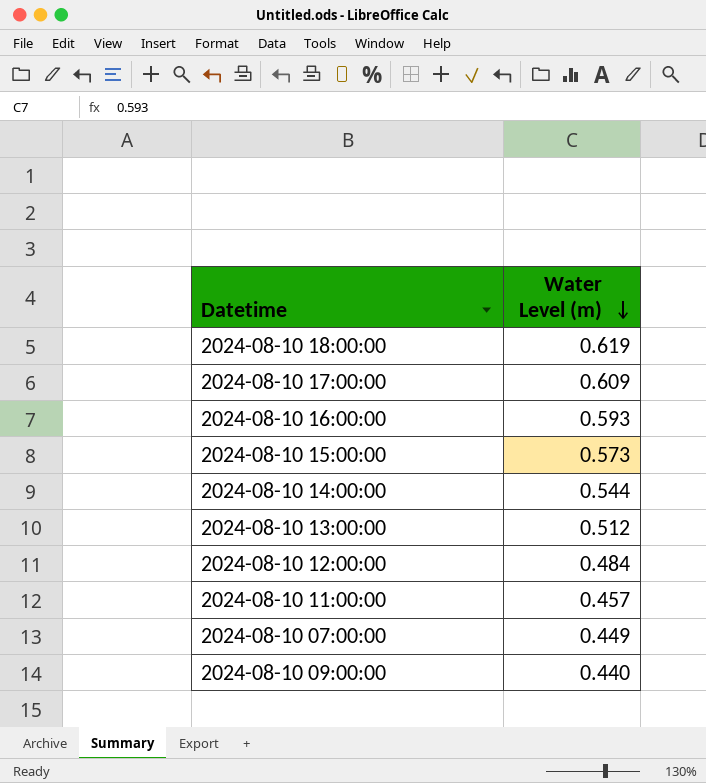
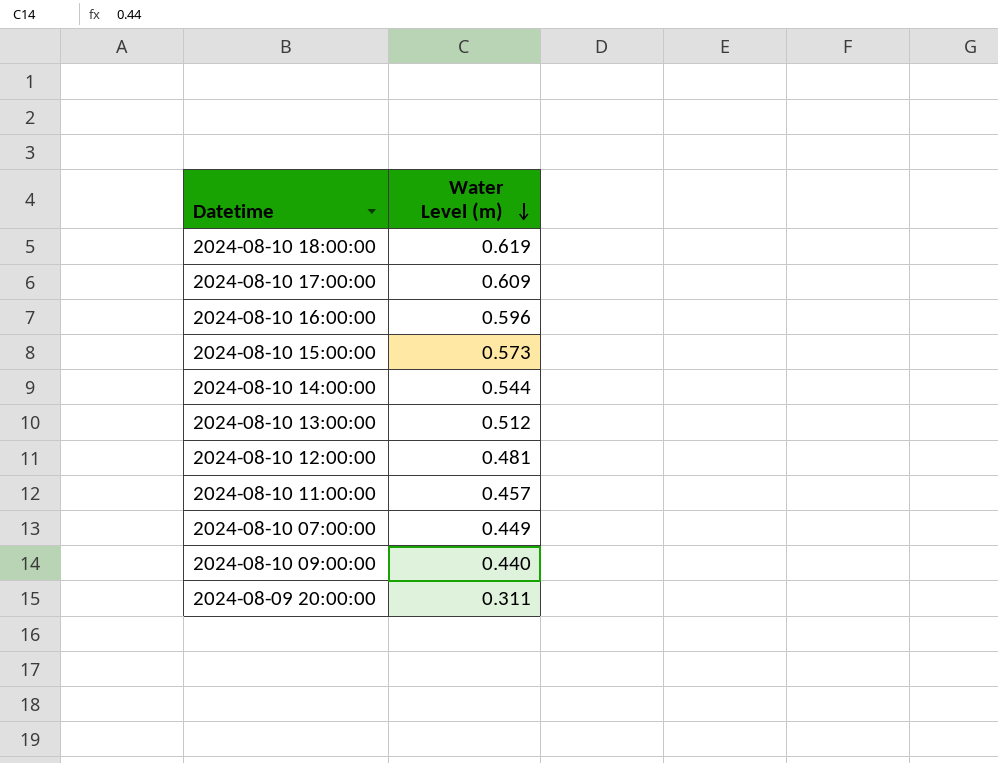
2024-08-10 16:00:00 | Water Level (m): 0.593 -> 0.596
2024-08-10 12:00:00 | Water Level (m): 0.484 -> 0.481
row 2024-08-09 20:00:00: none -> 0.311

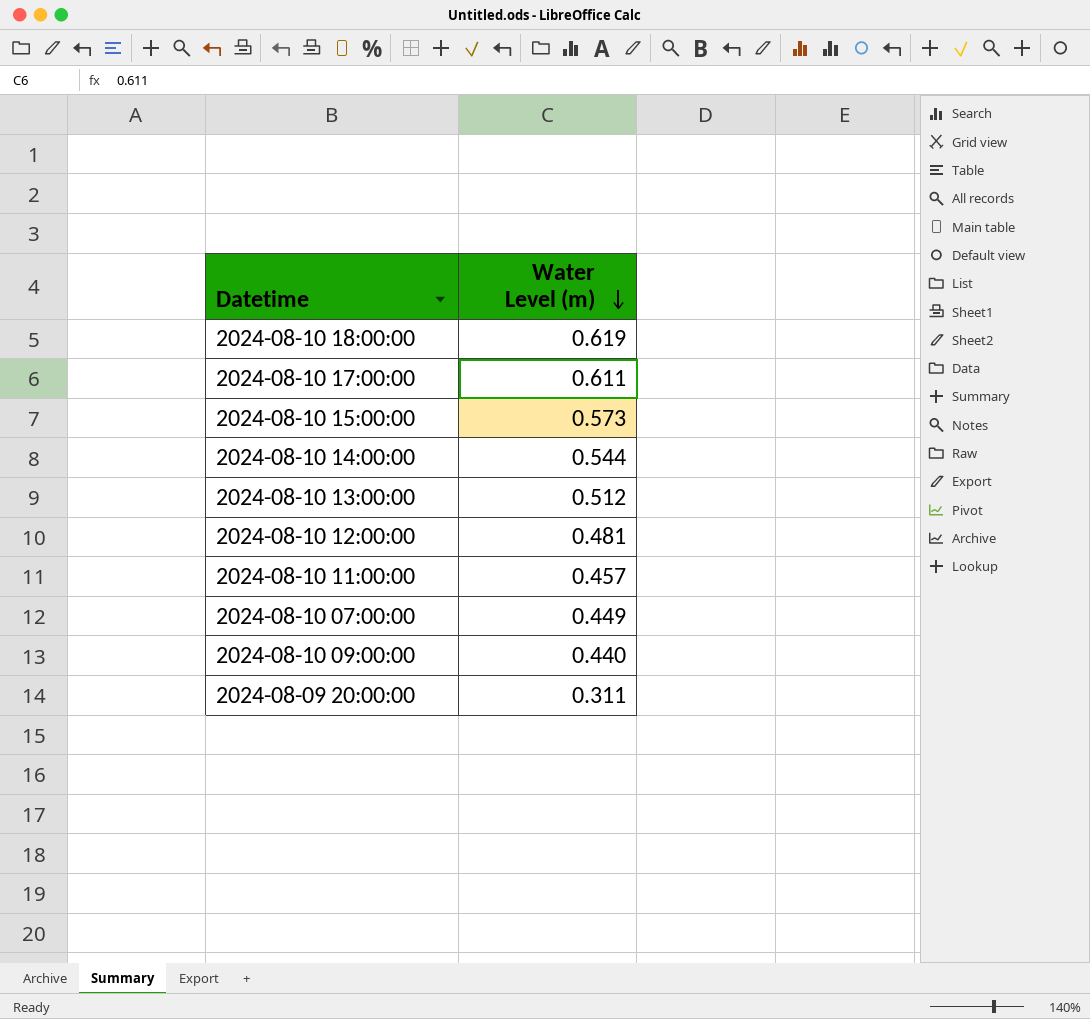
row 2024-08-10 16:00:00: 0.596 -> none
2024-08-10 17:00:00 | Water Level (m): 0.609 -> 0.611

